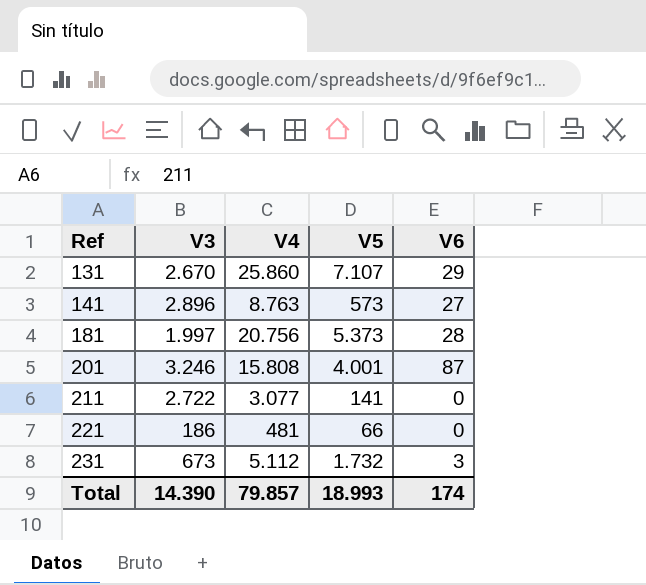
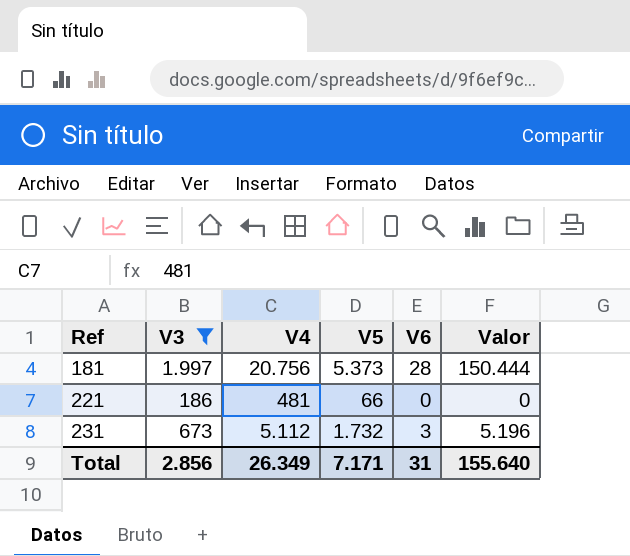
filter: none -> V3 <= 1.997
column Valor | formula: none -> [V5] * [V6]
Total | V3: 14.390 -> 2.856
Total | V4: 79.857 -> 26.349
Total | V5: 18.993 -> 7.171
Total | V6: 174 -> 31

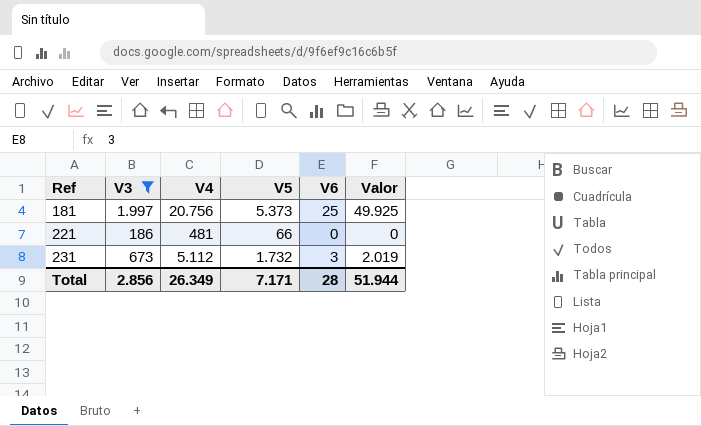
column Valor | formula: [V5] * [V6] -> [V3] * [V6]
181 | V6: 28 -> 25
Total | V6: 31 -> 28
Total | Valor: 155.640 -> 51.944

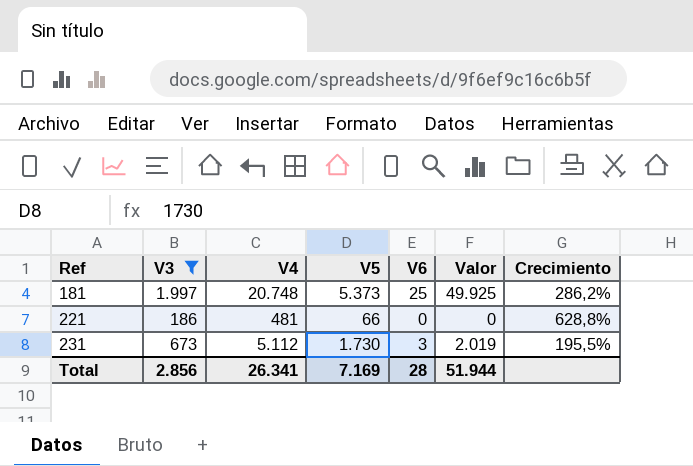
column Crecimiento | formula: none -> ([V4] - [V5]) / [V5]
181 | V4: 20.756 -> 20.748
231 | V5: 1.732 -> 1.730
Total | V4: 26.349 -> 26.341
Total | V5: 7.171 -> 7.169

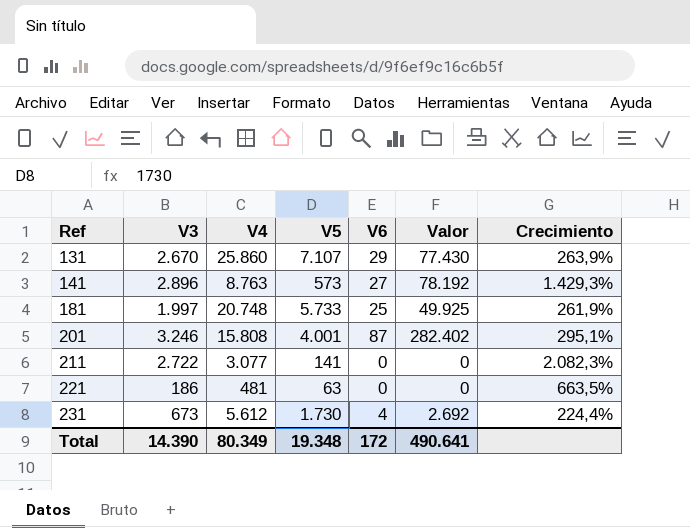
filter: V3 <= 1.997 -> none
181 | V5: 5.373 -> 5.733
181 | Crecimiento: 286,2% -> 261,9%
221 | V5: 66 -> 63
221 | Crecimiento: 628,8% -> 663,5%
231 | V4: 5.112 -> 5.612
231 | V6: 3 -> 4
231 | Valor: 2.019 -> 2.692
231 | Crecimiento: 195,5% -> 224,4%
Total | V3: 2.856 -> 14.390
Total | V4: 26.341 -> 80.349
Total | V5: 7.169 -> 19.348
Total | V6: 28 -> 172
Total | Valor: 51.944 -> 490.641

